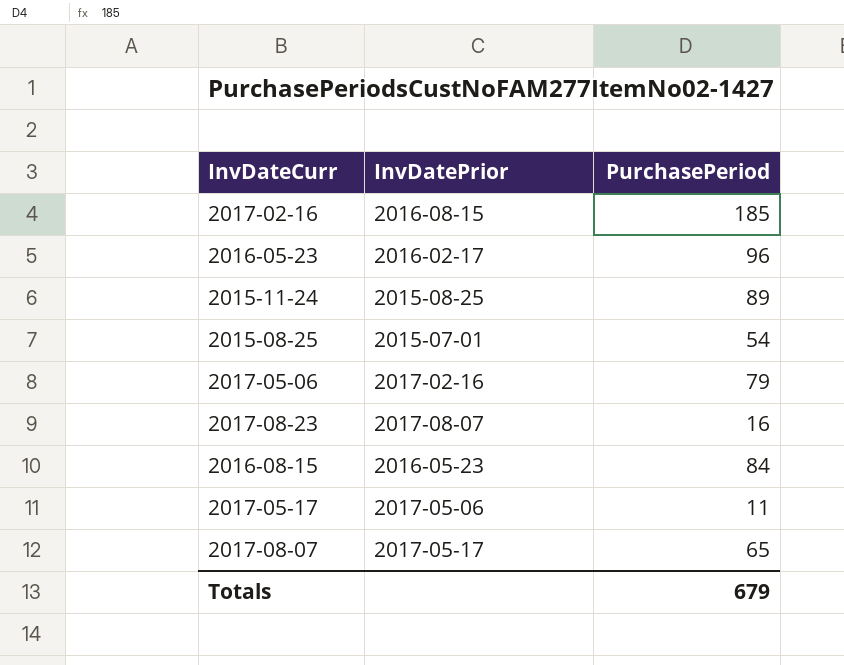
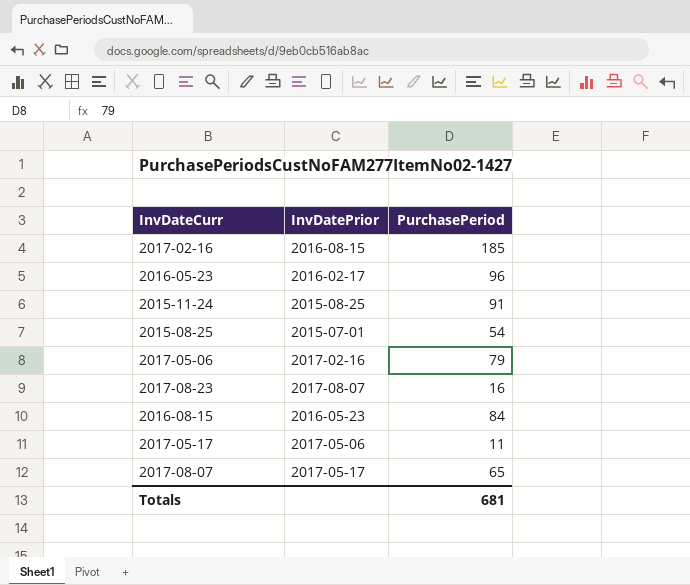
2015-11-24 | PurchasePeriod: 89 -> 91
Totals | PurchasePeriod: 679 -> 681

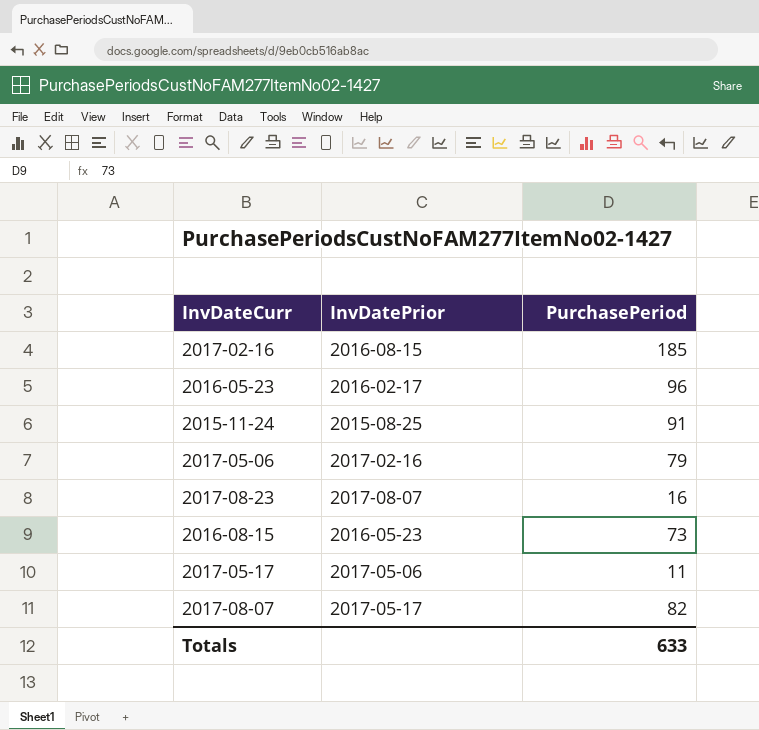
row 2015-08-25: 2015-07-01 | 54 -> none
2016-08-15 | PurchasePeriod: 84 -> 73
2017-08-07 | PurchasePeriod: 65 -> 82
Totals | PurchasePeriod: 681 -> 633

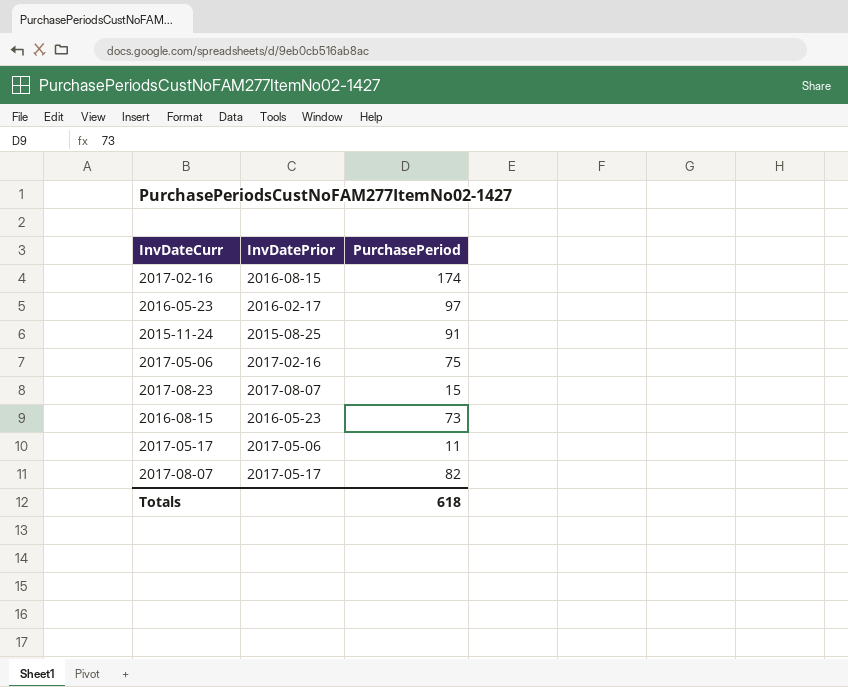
2017-02-16 | PurchasePeriod: 185 -> 174
2016-05-23 | PurchasePeriod: 96 -> 97
2017-05-06 | PurchasePeriod: 79 -> 75
2017-08-23 | PurchasePeriod: 16 -> 15
Totals | PurchasePeriod: 633 -> 618

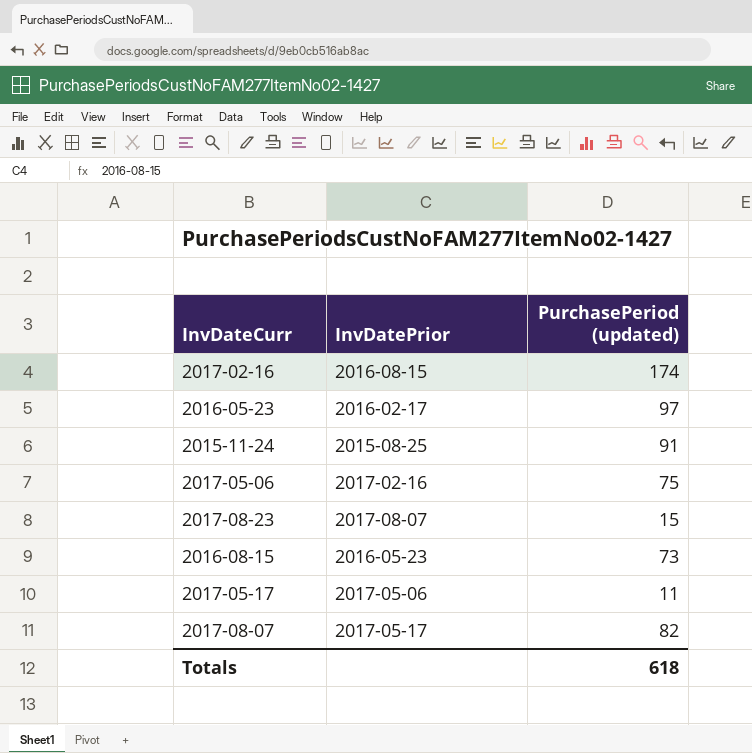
column name: PurchasePeriod -> PurchasePeriod (updated)

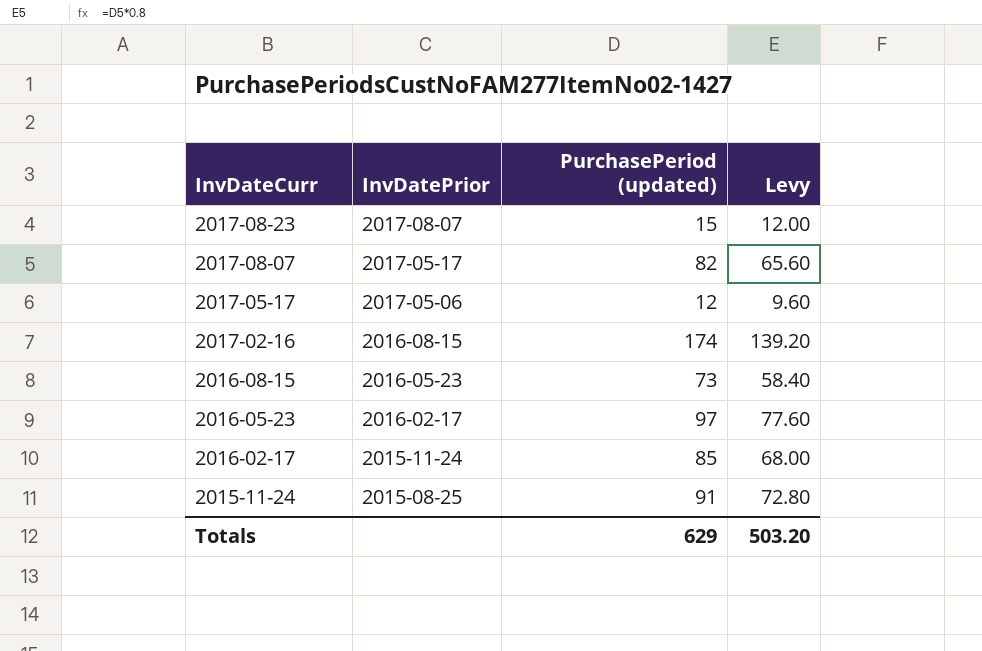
row order: none -> InvDateCurr descending
column Levy | formula: none -> [PurchasePeriod (updated)] * 0.8
row 2017-05-06: 2017-02-16 | 75 -> none
2017-05-17 | PurchasePeriod (updated): 11 -> 12
row 2016-02-17: none -> 2015-11-24 | 85 | 68.00
Totals | PurchasePeriod (updated): 618 -> 629

